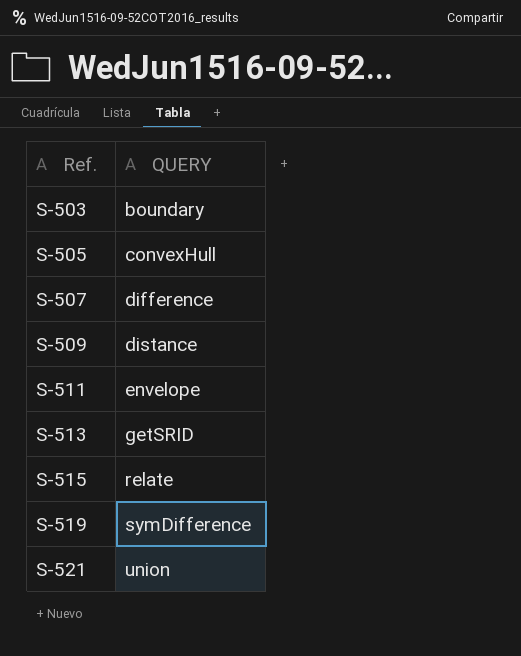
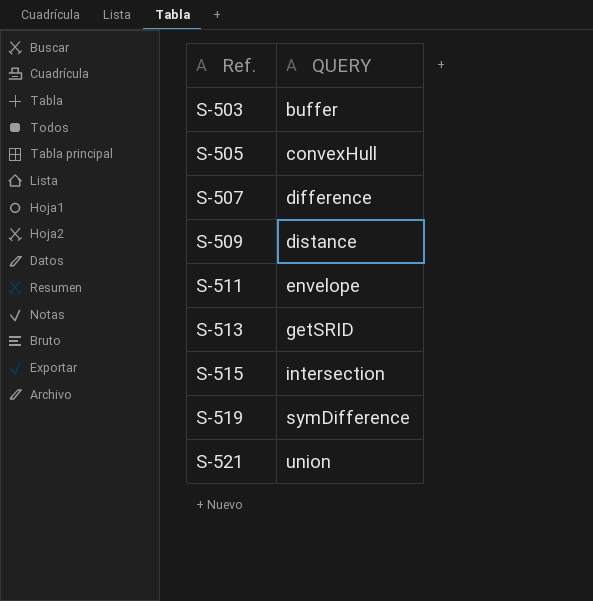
S-503 | QUERY: boundary -> buffer
S-515 | QUERY: relate -> intersection

